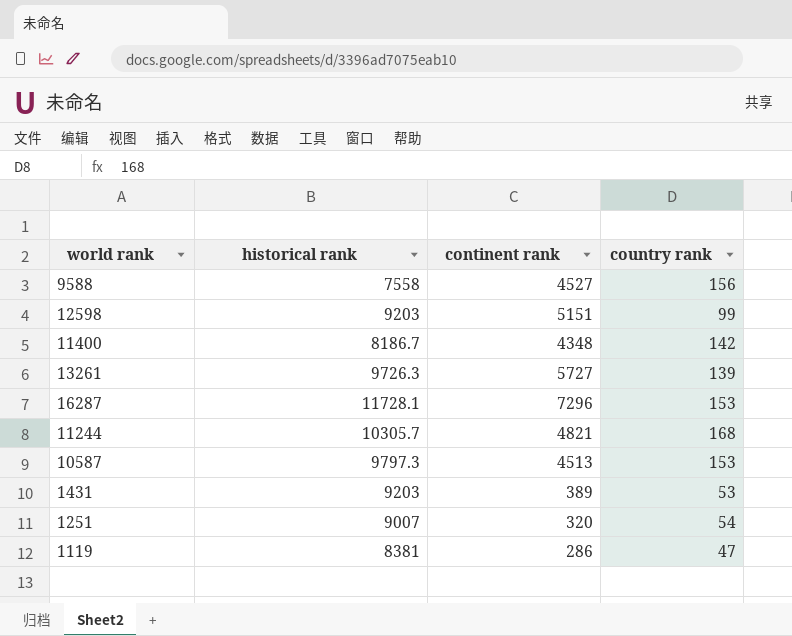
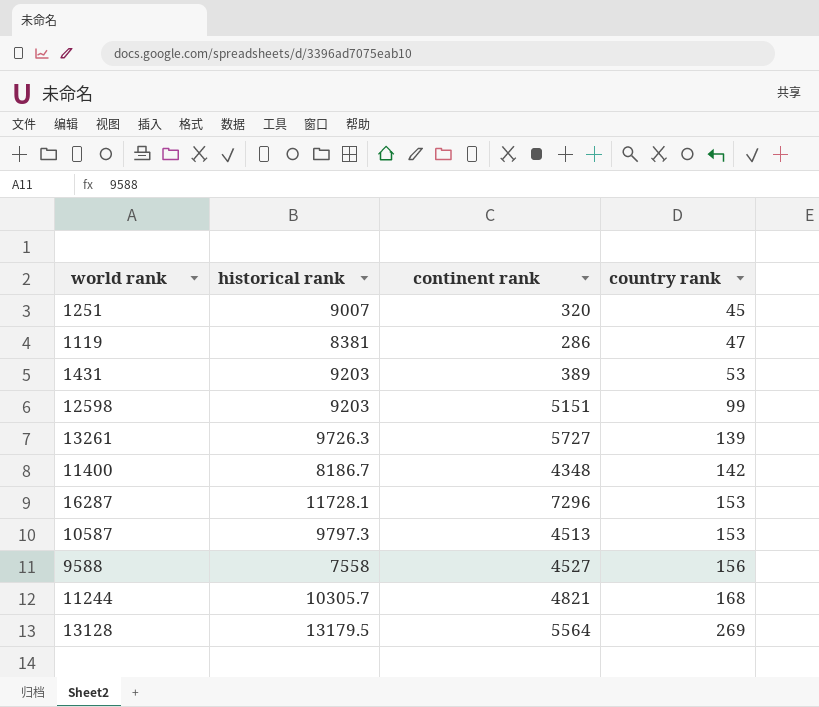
row order: none -> country rank ascending
1251 | country rank: 54 -> 45
row 13128: none -> 13179.5 | 5564 | 269

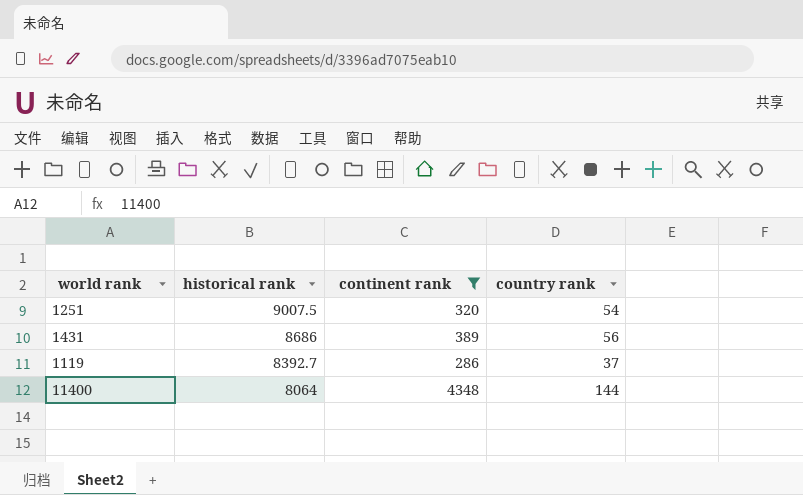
filter: none -> continent rank <= 4348
row order: country rank ascending -> historical rank descending
1251 | historical rank: 9007 -> 9007.5
1251 | country rank: 45 -> 54
1431 | historical rank: 9203 -> 8686
1431 | country rank: 53 -> 56
1119 | historical rank: 8381 -> 8392.7
1119 | country rank: 47 -> 37
11400 | historical rank: 8186.7 -> 8064
11400 | country rank: 142 -> 144

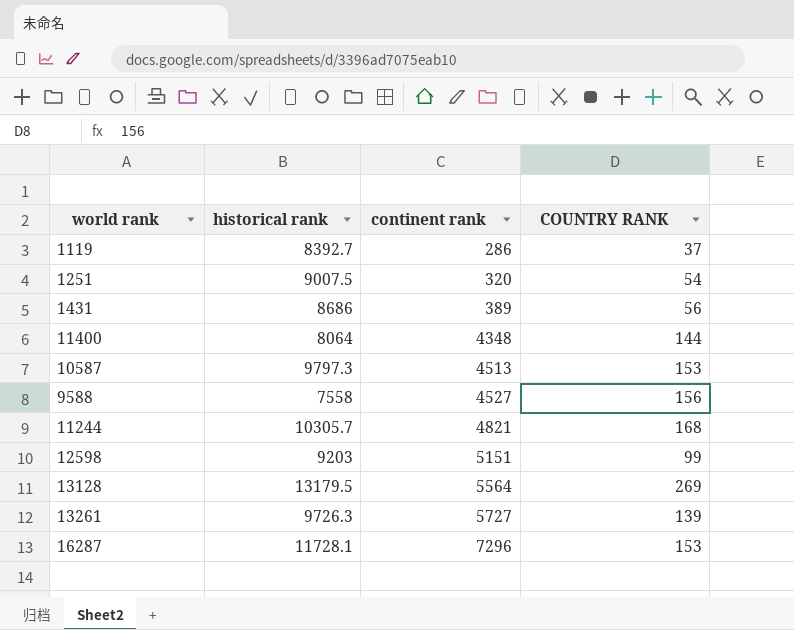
filter: continent rank <= 4348 -> none
row order: historical rank descending -> continent rank ascending
column name: country rank -> COUNTRY RANK

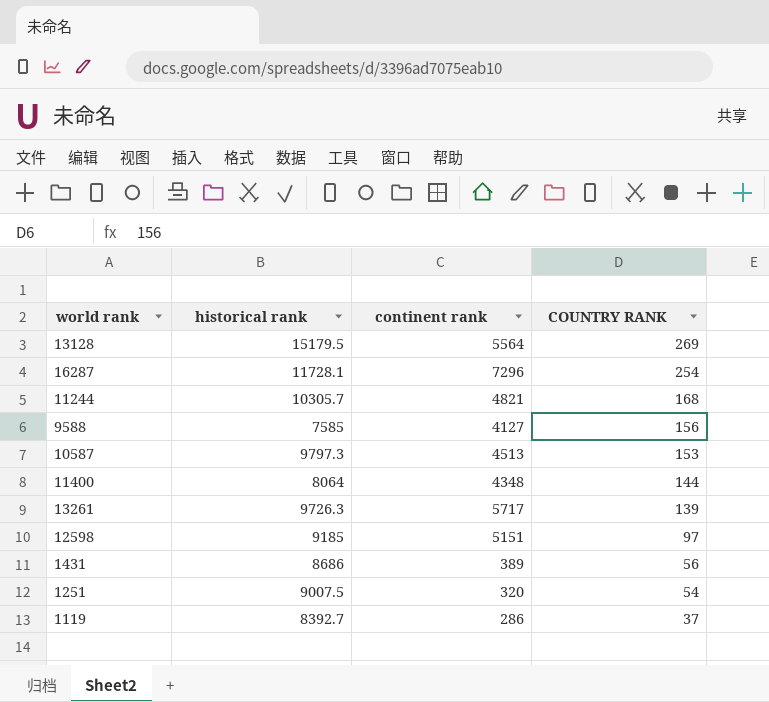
row order: continent rank ascending -> COUNTRY RANK descending
13128 | historical rank: 13179.5 -> 15179.5
16287 | COUNTRY RANK: 153 -> 254
9588 | historical rank: 7558 -> 7585
9588 | continent rank: 4527 -> 4127
13261 | continent rank: 5727 -> 5717
12598 | historical rank: 9203 -> 9185
12598 | COUNTRY RANK: 99 -> 97

